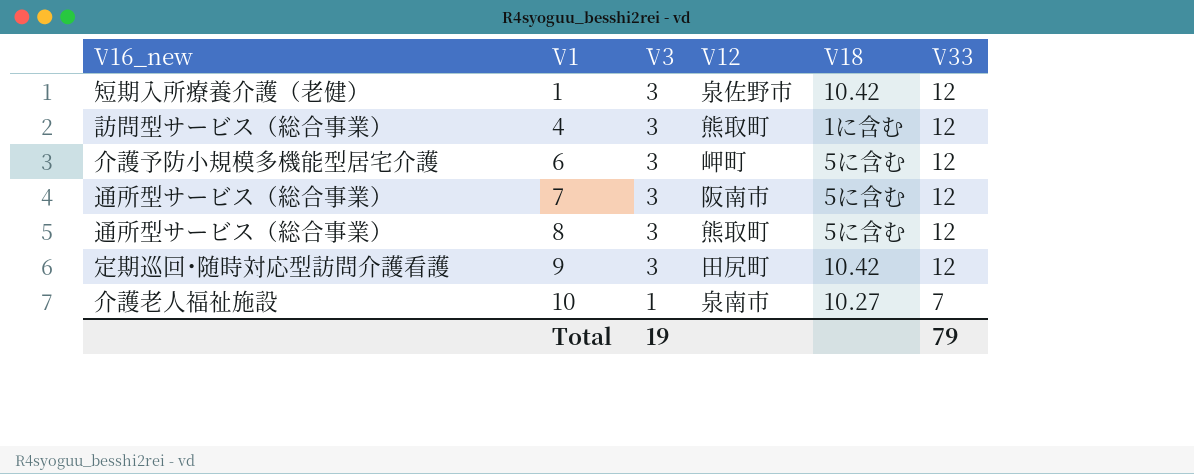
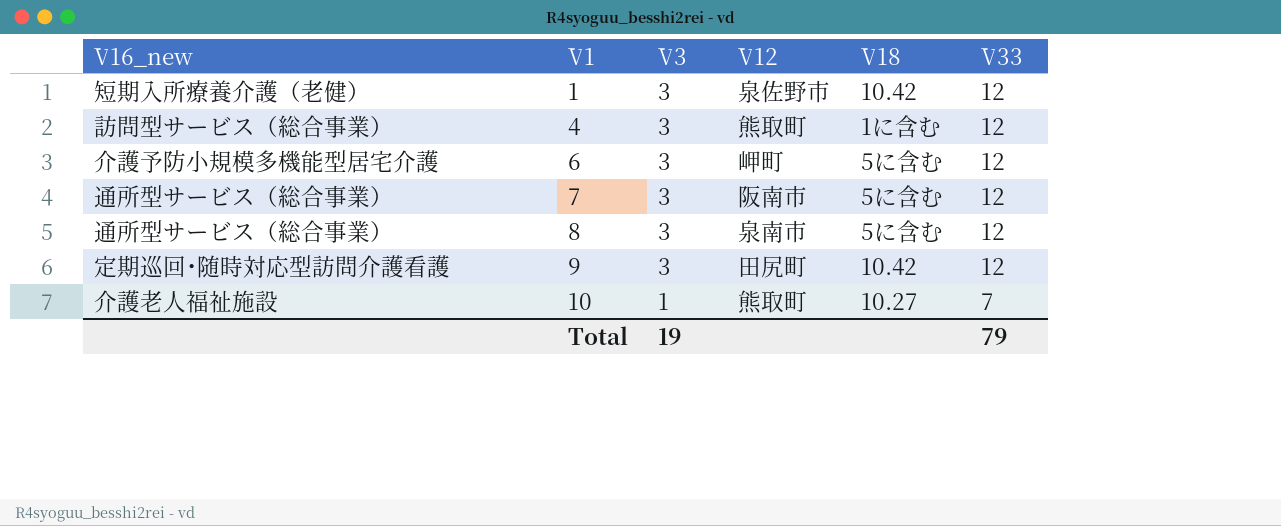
8 | V12: 熊取町 -> 泉南市
10 | V12: 泉南市 -> 熊取町

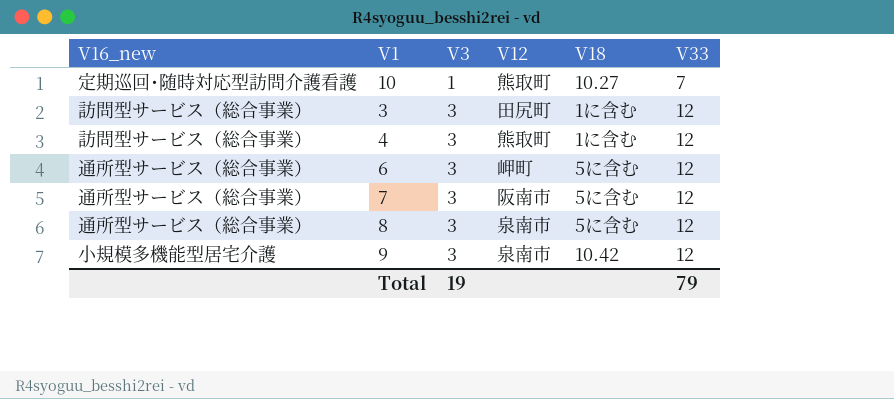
row order: V1 ascending -> V3 ascending
row 1: 短期入所療養介護（老健） | 3 | 泉佐野市 | 10.42 | 12 -> none
10 | V16_new: 介護老人福祉施設 -> 定期巡回･随時対応型訪問介護看護
row 3: none -> 訪問型サービス（総合事業） | 3 | 田尻町 | 1に含む | 12
6 | V16_new: 介護予防小規模多機能型居宅介護 -> 通所型サービス（総合事業）
9 | V16_new: 定期巡回･随時対応型訪問介護看護 -> 小規模多機能型居宅介護
9 | V12: 田尻町 -> 泉南市

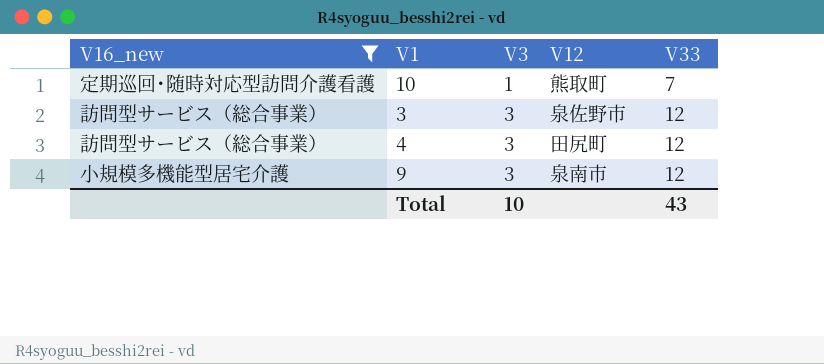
filter: none -> V16_new != 通所型サービス（総合事業）
column V18 | position: 5 -> none
3 | V12: 田尻町 -> 泉佐野市
4 | V12: 熊取町 -> 田尻町
Total | V3: 19 -> 10
Total | V33: 79 -> 43

